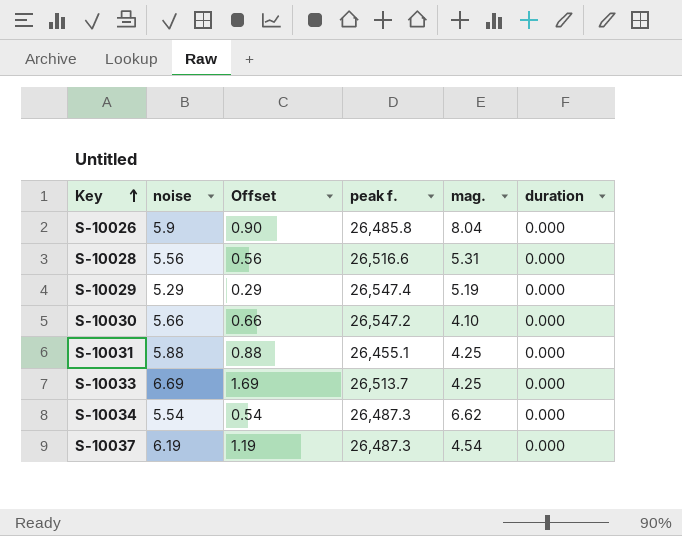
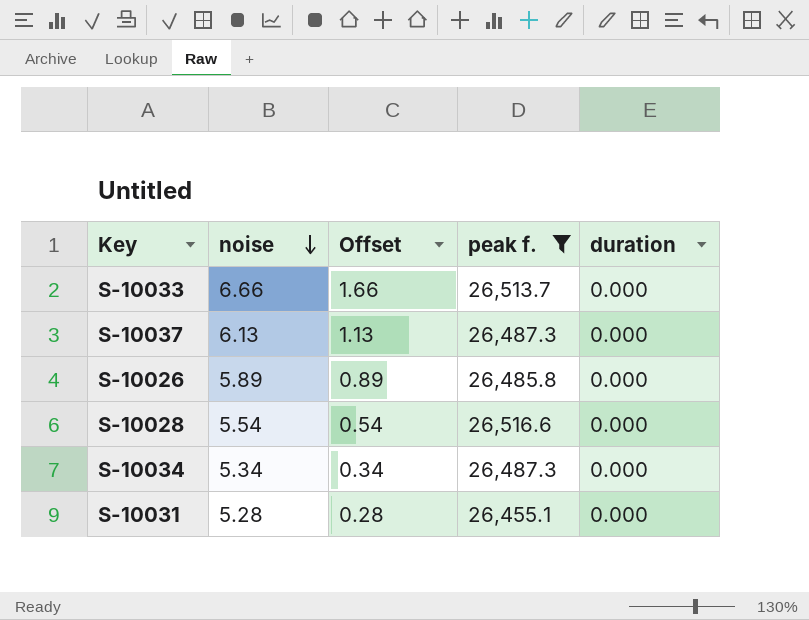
filter: none -> peak f. <= 26,516.6
row order: Key ascending -> noise descending
column mag. | position: 5 -> none
S-10033 | noise: 6.69 -> 6.66
S-10033 | Offset: 1.69 -> 1.66
S-10037 | noise: 6.19 -> 6.13
S-10037 | Offset: 1.19 -> 1.13
S-10026 | noise: 5.9 -> 5.89
S-10026 | Offset: 0.90 -> 0.89
S-10028 | noise: 5.56 -> 5.54
S-10028 | Offset: 0.56 -> 0.54
S-10034 | noise: 5.54 -> 5.34
S-10034 | Offset: 0.54 -> 0.34
S-10031 | noise: 5.88 -> 5.28
S-10031 | Offset: 0.88 -> 0.28

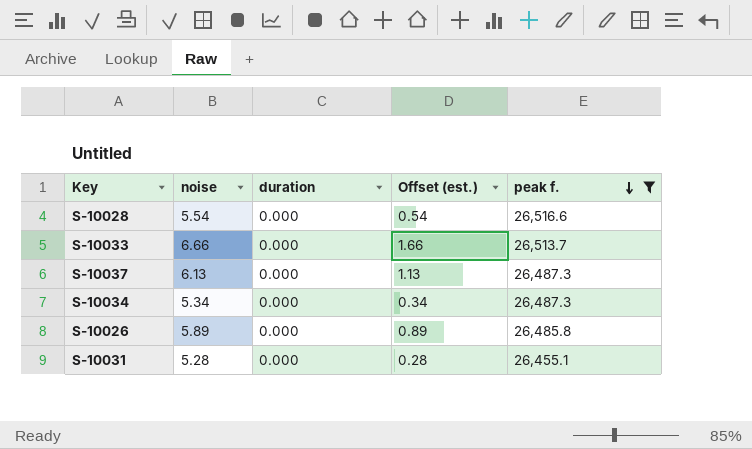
row order: noise descending -> peak f. descending
column duration | position: 5 -> 3
column name: Offset -> Offset (est.)

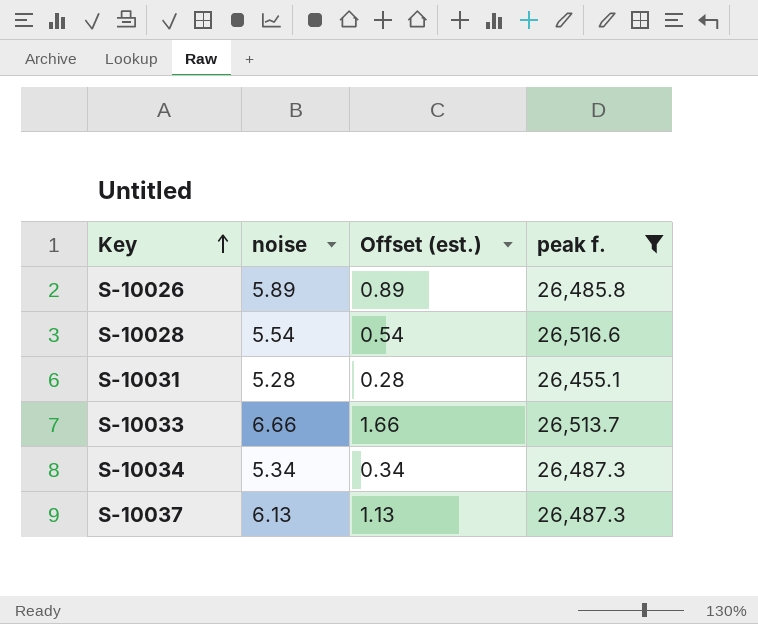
row order: peak f. descending -> Key ascending
column duration | position: 3 -> none

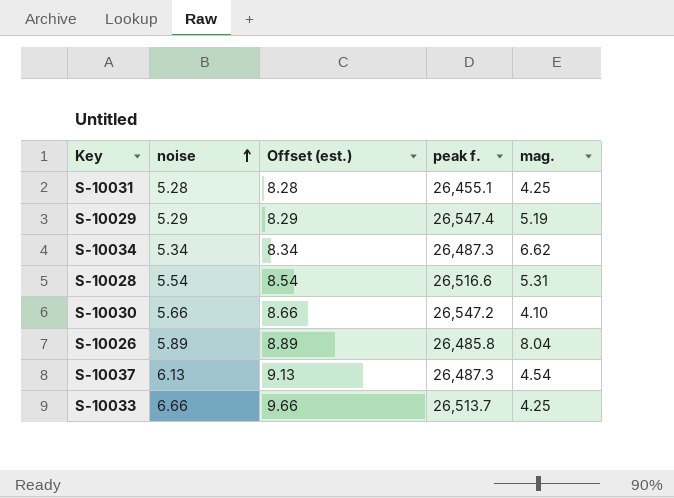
filter: peak f. <= 26,516.6 -> none
row order: Key ascending -> noise ascending
column Offset (est.) | formula: [noise] - 5 -> [noise] + 3
column mag. | position: none -> 5

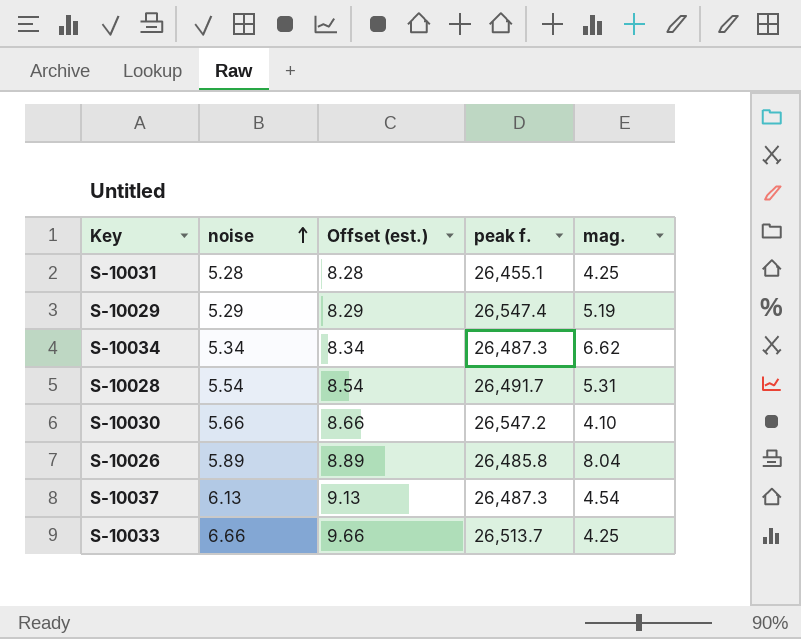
S-10028 | peak f.: 26,516.6 -> 26,491.7

